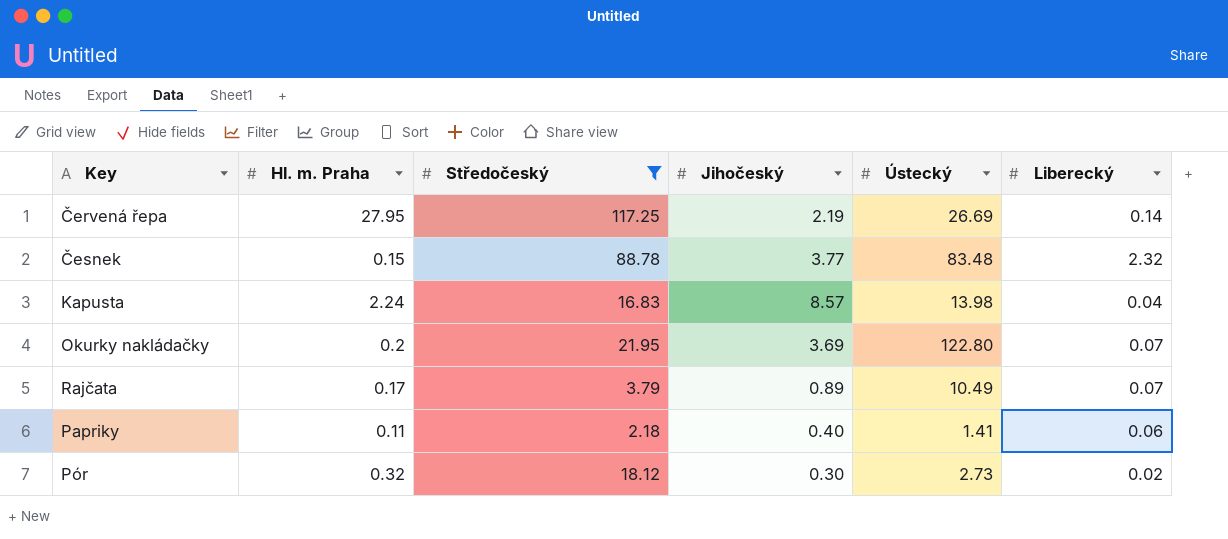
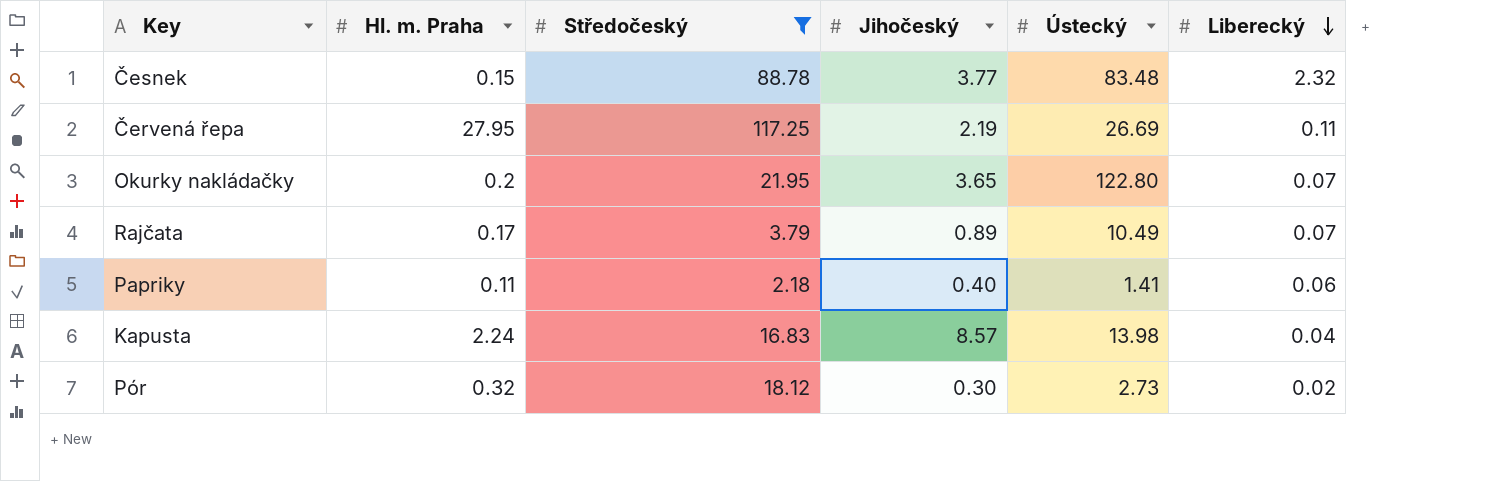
row order: none -> Liberecký descending
Červená řepa | Liberecký: 0.14 -> 0.11
Okurky nakládačky | Jihočeský: 3.69 -> 3.65

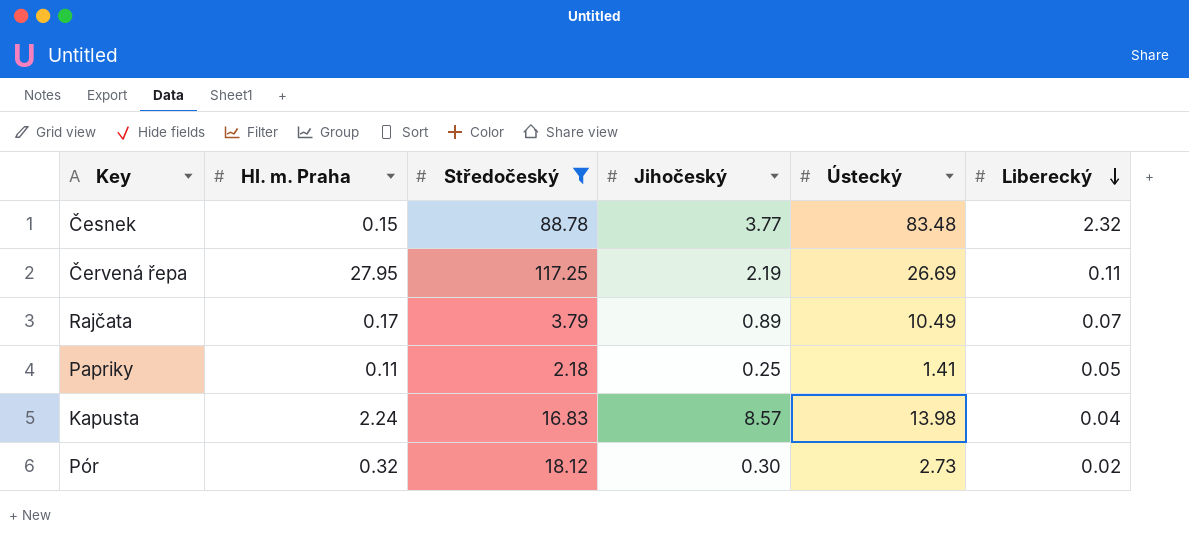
row Okurky nakládačky: 0.2 | 21.95 | 3.65 | 122.80 | 0.07 -> none
Papriky | Jihočeský: 0.40 -> 0.25
Papriky | Liberecký: 0.06 -> 0.05

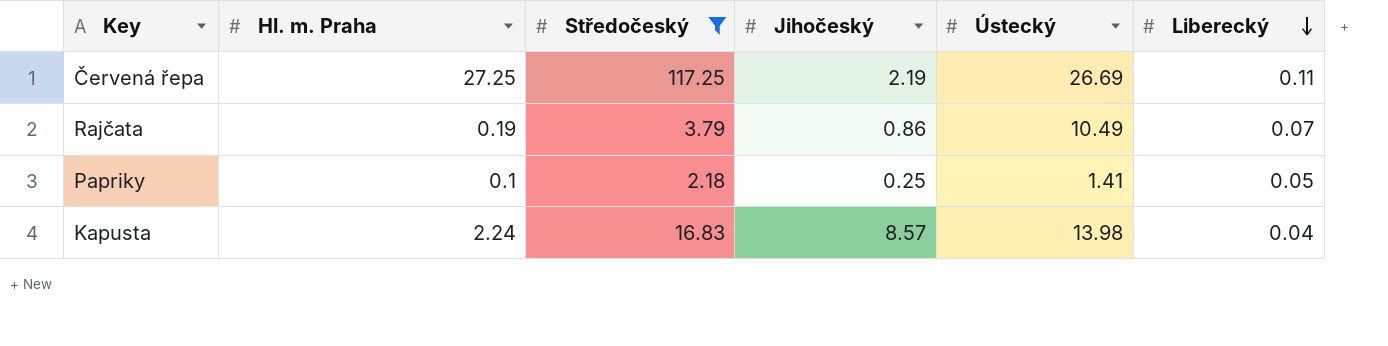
row Česnek: 0.15 | 88.78 | 3.77 | 83.48 | 2.32 -> none
row Pór: 0.32 | 18.12 | 0.30 | 2.73 | 0.02 -> none
Červená řepa | Hl. m. Praha: 27.95 -> 27.25
Rajčata | Hl. m. Praha: 0.17 -> 0.19
Rajčata | Jihočeský: 0.89 -> 0.86
Papriky | Hl. m. Praha: 0.11 -> 0.1

